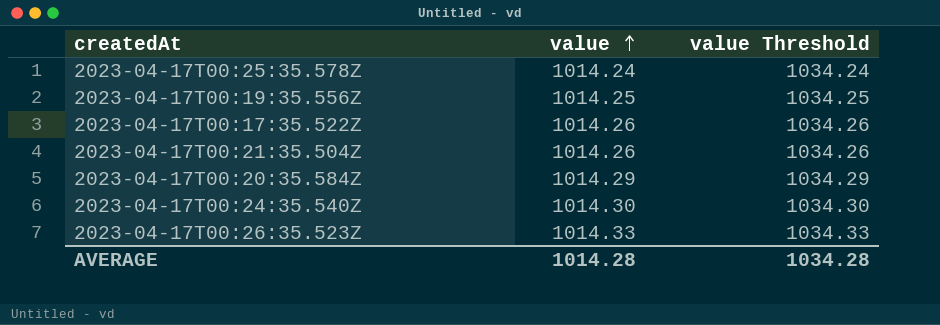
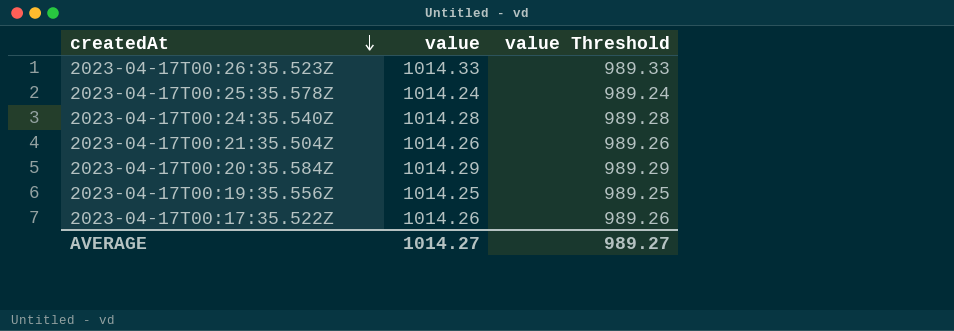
row order: value ascending -> createdAt descending
column value Threshold | formula: [value] + 20 -> [value] - 25
2023-04-17T00:24:35.540Z | value: 1014.30 -> 1014.28
AVERAGE | value: 1014.28 -> 1014.27
AVERAGE | value Threshold: 1034.28 -> 989.27

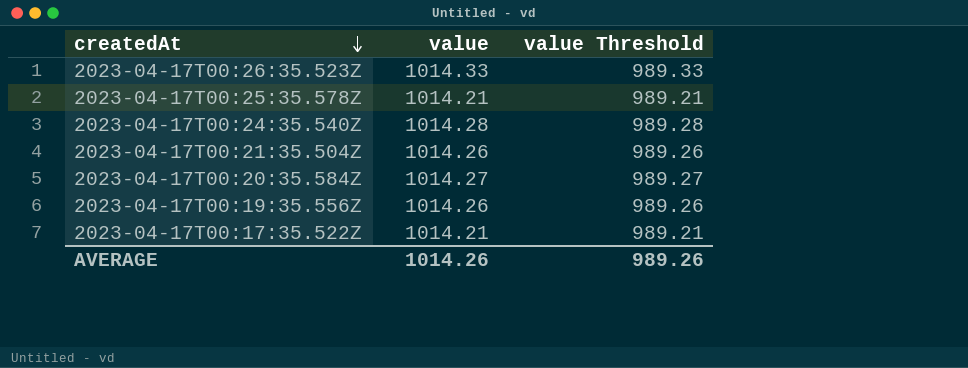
2023-04-17T00:25:35.578Z | value: 1014.24 -> 1014.21
2023-04-17T00:25:35.578Z | value Threshold: 989.24 -> 989.21
2023-04-17T00:20:35.584Z | value: 1014.29 -> 1014.27
2023-04-17T00:20:35.584Z | value Threshold: 989.29 -> 989.27
2023-04-17T00:19:35.556Z | value: 1014.25 -> 1014.26
2023-04-17T00:19:35.556Z | value Threshold: 989.25 -> 989.26
2023-04-17T00:17:35.522Z | value: 1014.26 -> 1014.21
2023-04-17T00:17:35.522Z | value Threshold: 989.26 -> 989.21
AVERAGE | value: 1014.27 -> 1014.26
AVERAGE | value Threshold: 989.27 -> 989.26

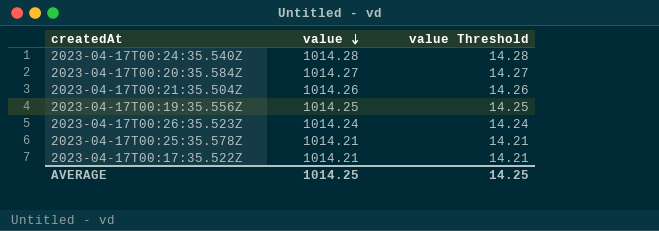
row order: createdAt descending -> value descending
column value Threshold | formula: [value] - 25 -> [value] - 1000
2023-04-17T00:19:35.556Z | value: 1014.26 -> 1014.25
2023-04-17T00:26:35.523Z | value: 1014.33 -> 1014.24
AVERAGE | value: 1014.26 -> 1014.25
AVERAGE | value Threshold: 989.26 -> 14.25

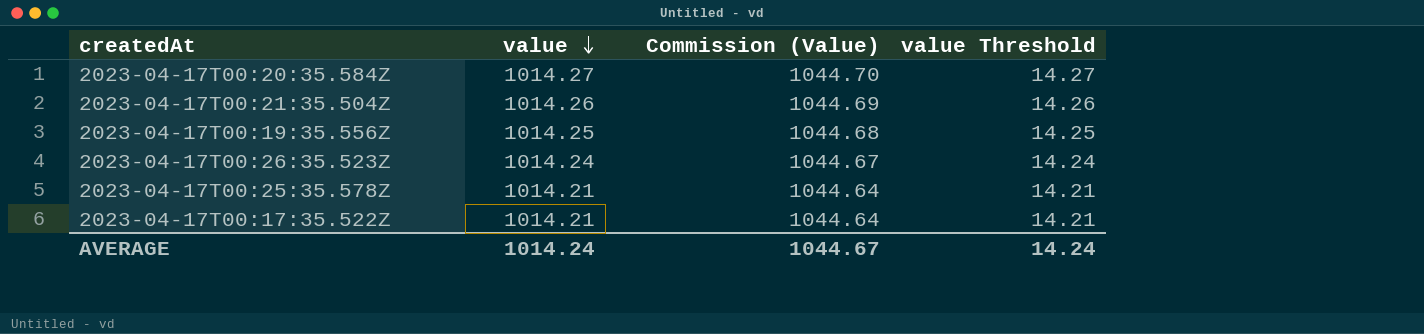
column Commission (Value) | formula: none -> [value] * 1.03
row 2023-04-17T00:24:35.540Z: 1014.28 | 14.28 -> none
AVERAGE | value: 1014.25 -> 1014.24
AVERAGE | value Threshold: 14.25 -> 14.24

